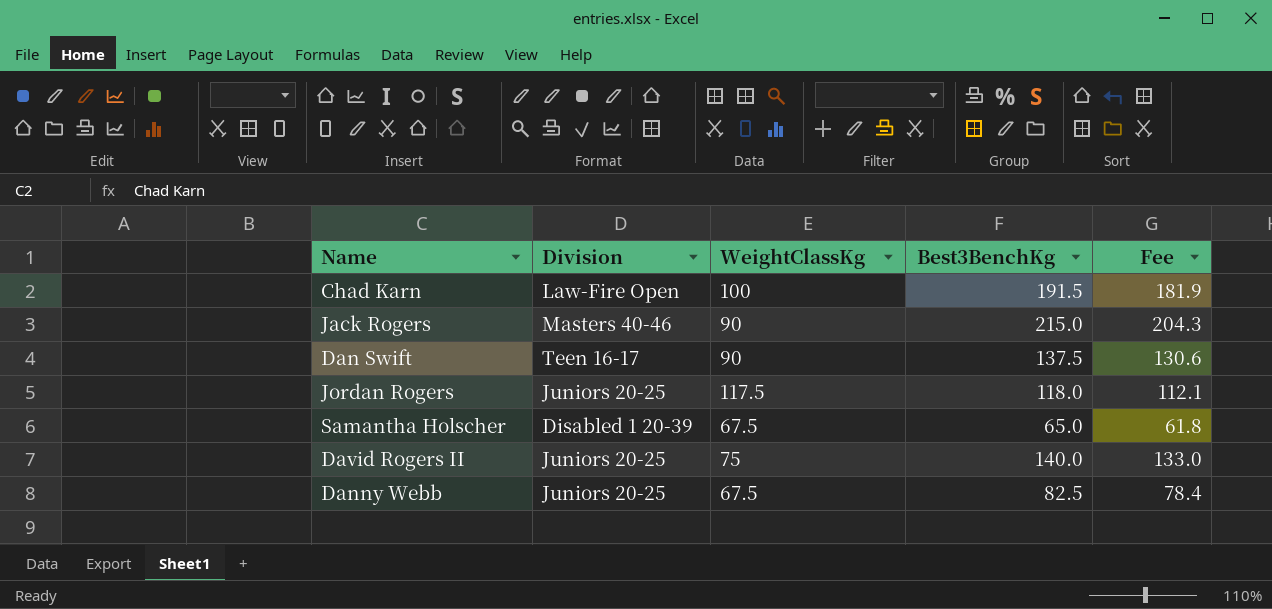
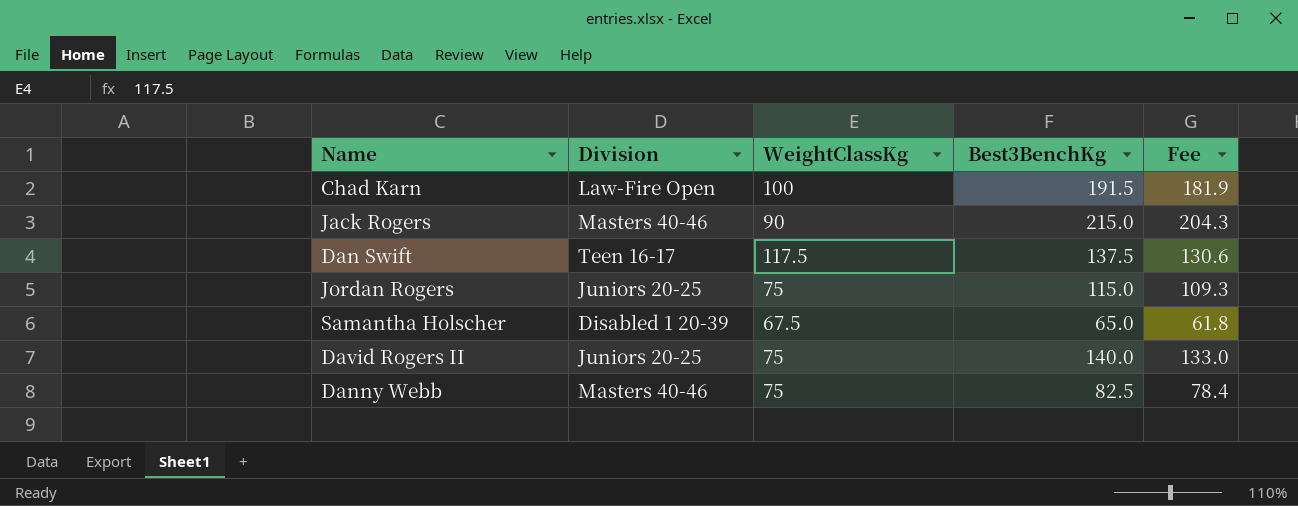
Dan Swift | WeightClassKg: 90 -> 117.5
Jordan Rogers | WeightClassKg: 117.5 -> 75
Jordan Rogers | Best3BenchKg: 118.0 -> 115.0
Jordan Rogers | Fee: 112.1 -> 109.3
Danny Webb | Division: Juniors 20-25 -> Masters 40-46
Danny Webb | WeightClassKg: 67.5 -> 75

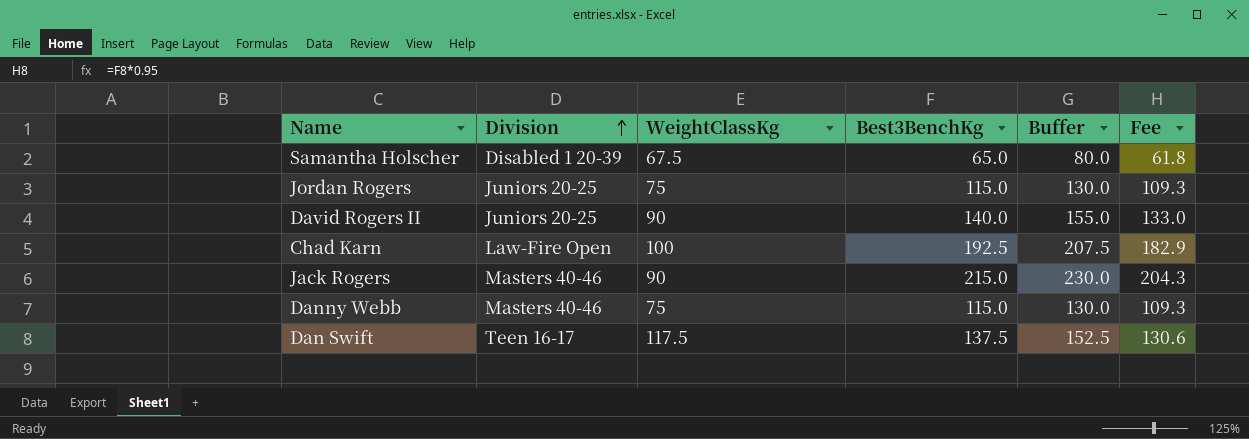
row order: none -> Division ascending
column Buffer | formula: none -> [Best3BenchKg] + 15
David Rogers II | WeightClassKg: 75 -> 90
Chad Karn | Best3BenchKg: 191.5 -> 192.5
Chad Karn | Fee: 181.9 -> 182.9
Danny Webb | Best3BenchKg: 82.5 -> 115.0
Danny Webb | Fee: 78.4 -> 109.3

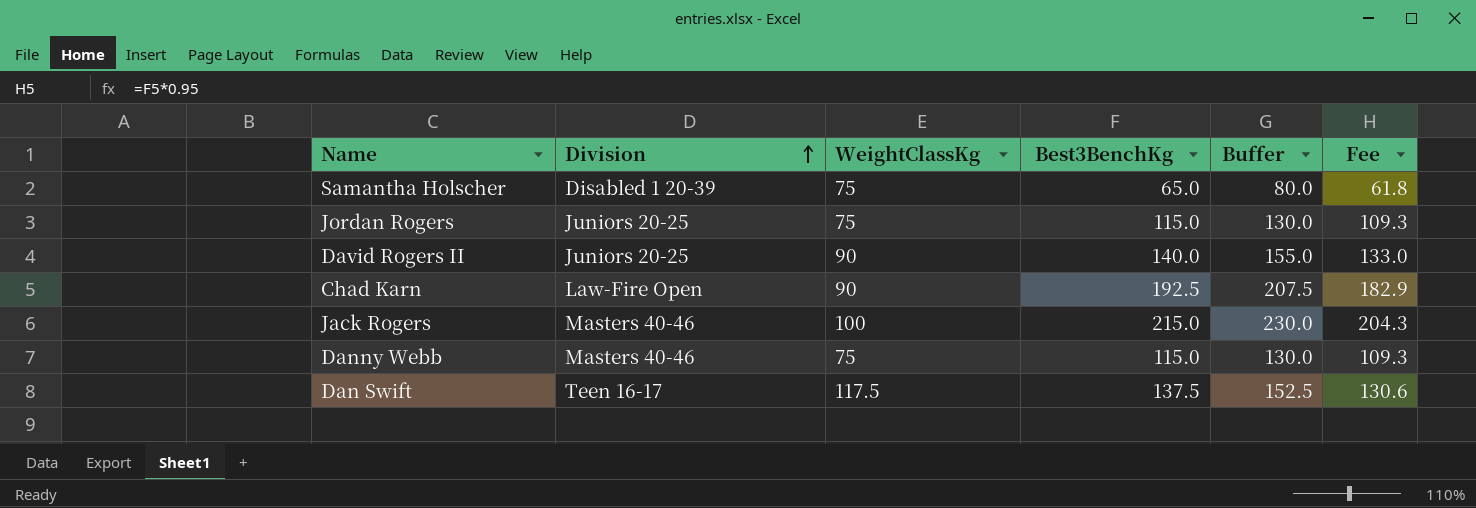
Samantha Holscher | WeightClassKg: 67.5 -> 75
Chad Karn | WeightClassKg: 100 -> 90
Jack Rogers | WeightClassKg: 90 -> 100

